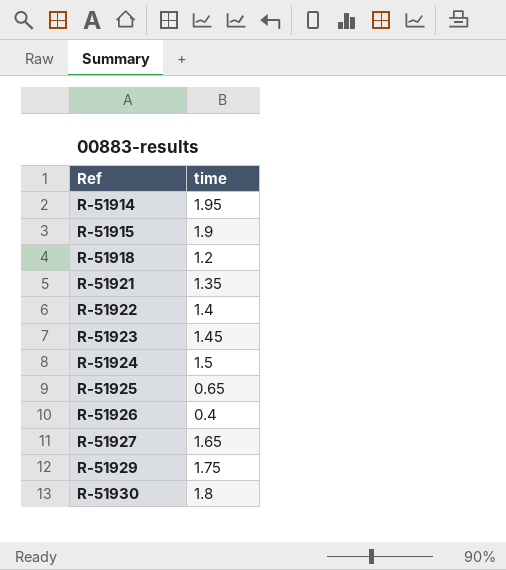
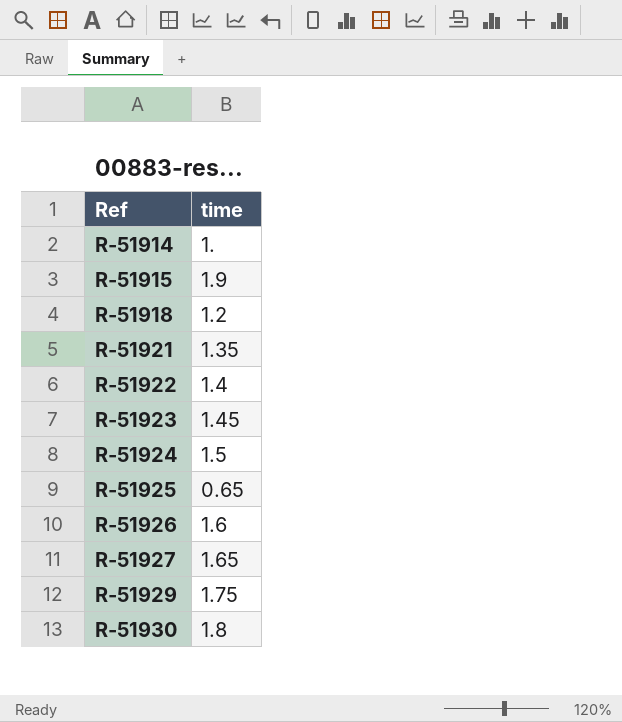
R-51914 | time: 1.95 -> 1.
R-51926 | time: 0.4 -> 1.6

